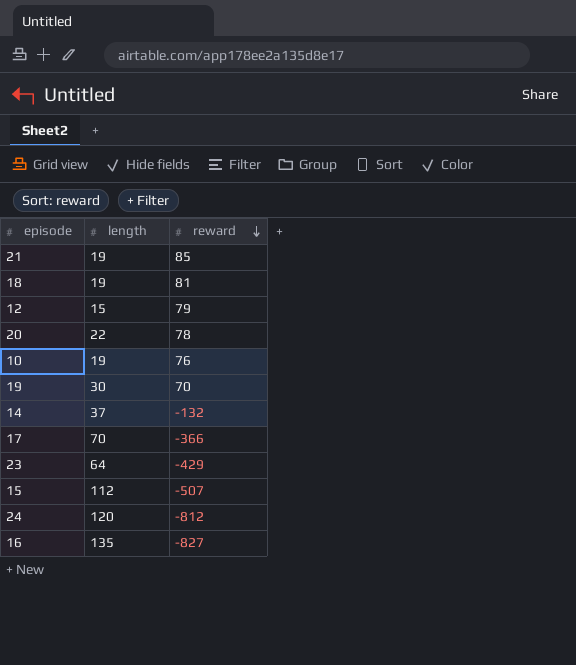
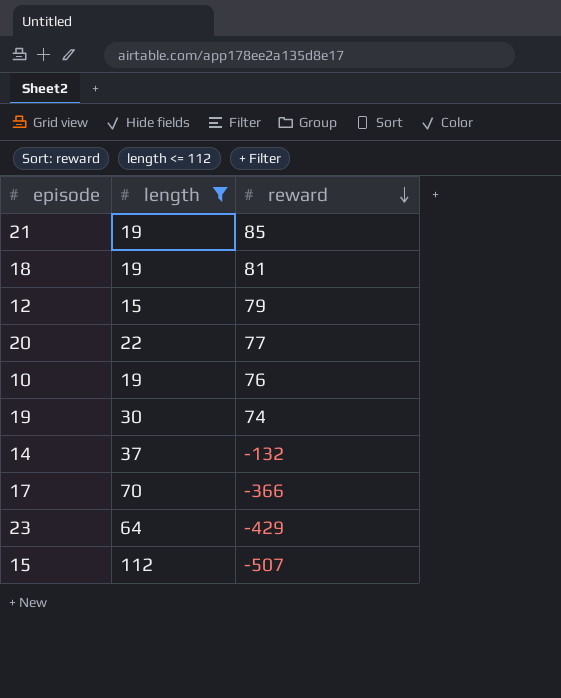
filter: none -> length <= 112
20 | reward: 78 -> 77
19 | reward: 70 -> 74

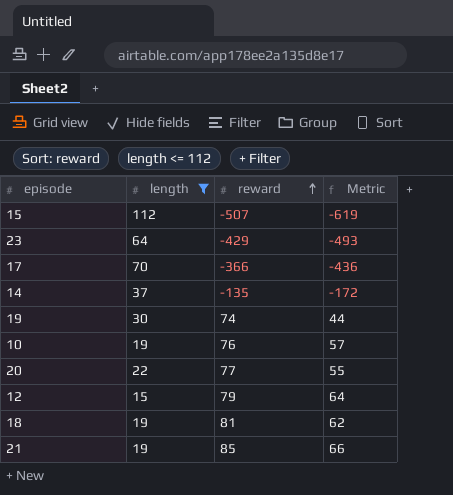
row order: reward descending -> reward ascending
column Metric | formula: none -> [reward] - [length]
14 | reward: -132 -> -135

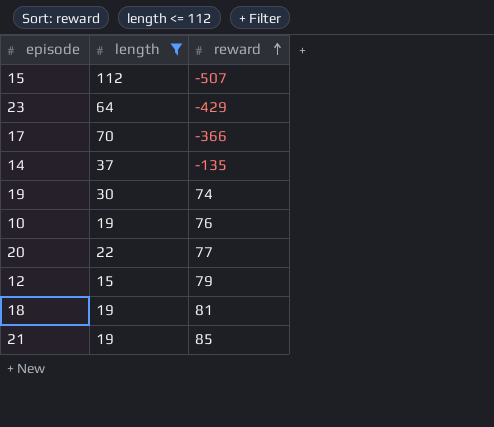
column Metric | formula: [reward] - [length] -> none

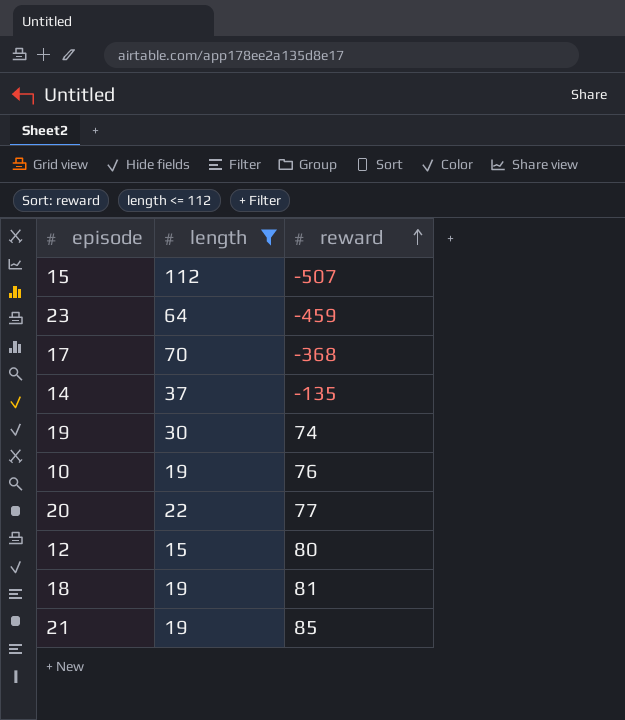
23 | reward: -429 -> -459
17 | reward: -366 -> -368
12 | reward: 79 -> 80

